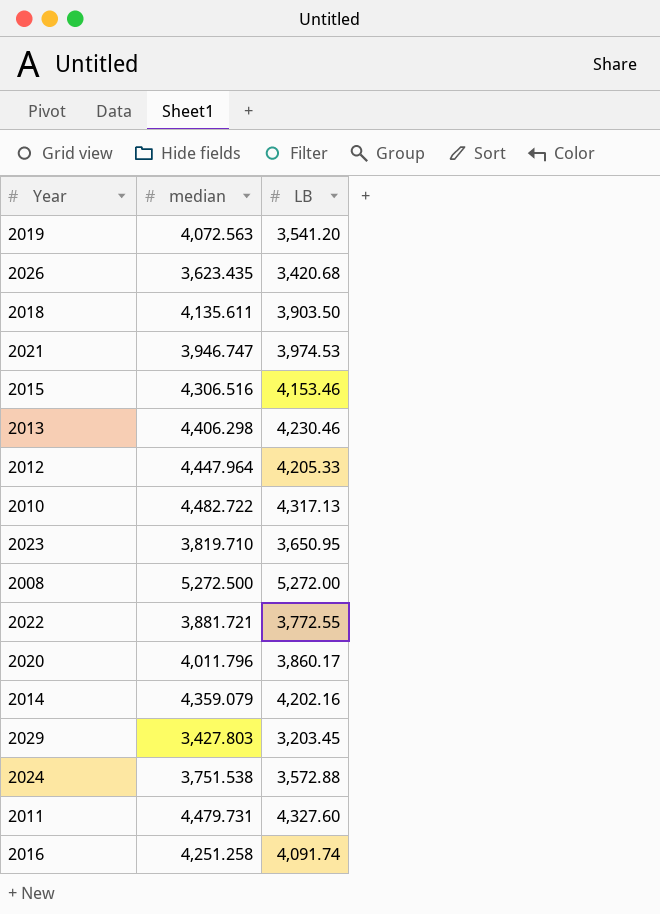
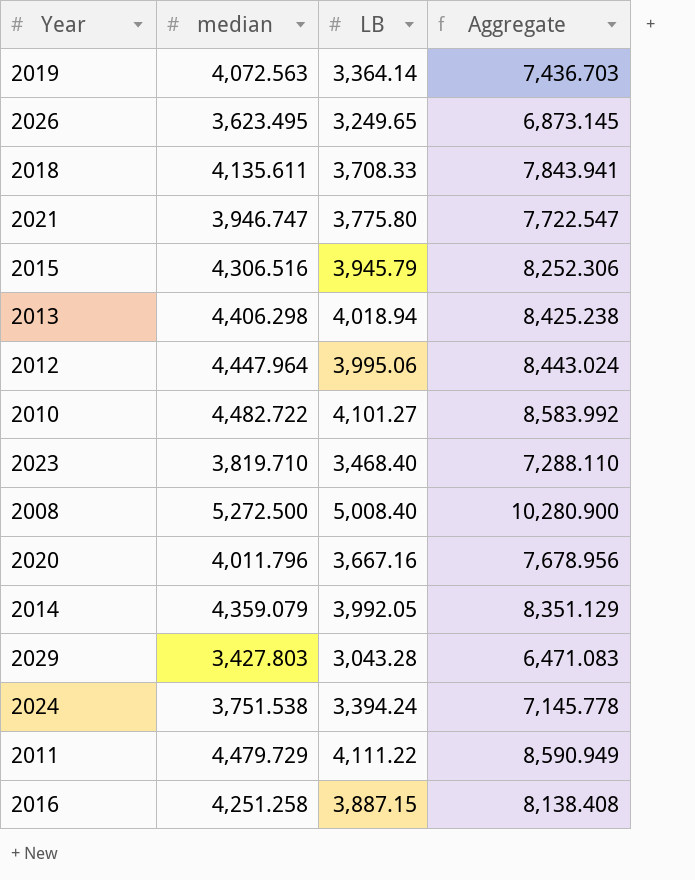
column Aggregate | formula: none -> [median] + [LB]
row 2022: 3,881.721 | 3,772.55 -> none
2019 | LB: 3,541.20 -> 3,364.14
2026 | median: 3,623.435 -> 3,623.495
2026 | LB: 3,420.68 -> 3,249.65
2018 | LB: 3,903.50 -> 3,708.33
2021 | LB: 3,974.53 -> 3,775.80
2015 | LB: 4,153.46 -> 3,945.79
2013 | LB: 4,230.46 -> 4,018.94
2012 | LB: 4,205.33 -> 3,995.06
2010 | LB: 4,317.13 -> 4,101.27
2023 | LB: 3,650.95 -> 3,468.40
2008 | LB: 5,272.00 -> 5,008.40
2020 | LB: 3,860.17 -> 3,667.16
2014 | LB: 4,202.16 -> 3,992.05
2029 | LB: 3,203.45 -> 3,043.28
2024 | LB: 3,572.88 -> 3,394.24
2011 | median: 4,479.731 -> 4,479.729
2011 | LB: 4,327.60 -> 4,111.22
2016 | LB: 4,091.74 -> 3,887.15

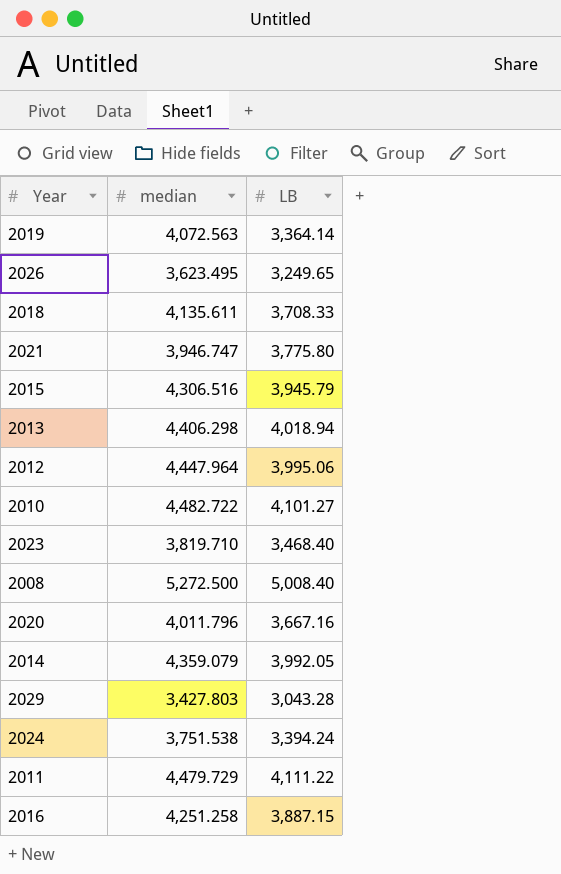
column Aggregate | formula: [median] + [LB] -> none

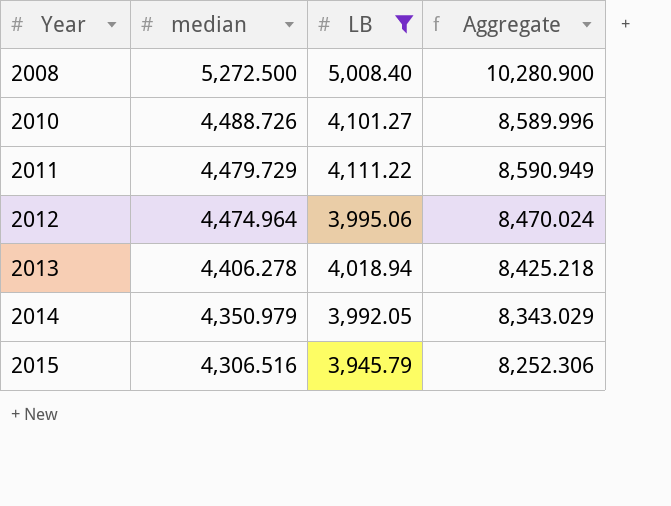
filter: none -> LB >= 3,945.79
row order: none -> Year ascending
column Aggregate | formula: none -> [median] + [LB]
2010 | median: 4,482.722 -> 4,488.726
2012 | median: 4,447.964 -> 4,474.964
2013 | median: 4,406.298 -> 4,406.278
2014 | median: 4,359.079 -> 4,350.979

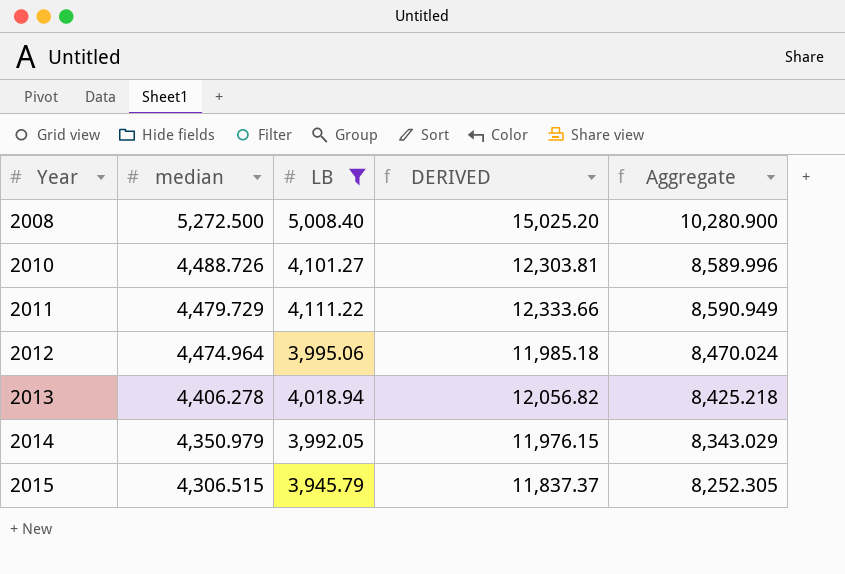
column DERIVED | formula: none -> [LB] * 3
2015 | median: 4,306.516 -> 4,306.515
2015 | Aggregate: 8,252.306 -> 8,252.305

